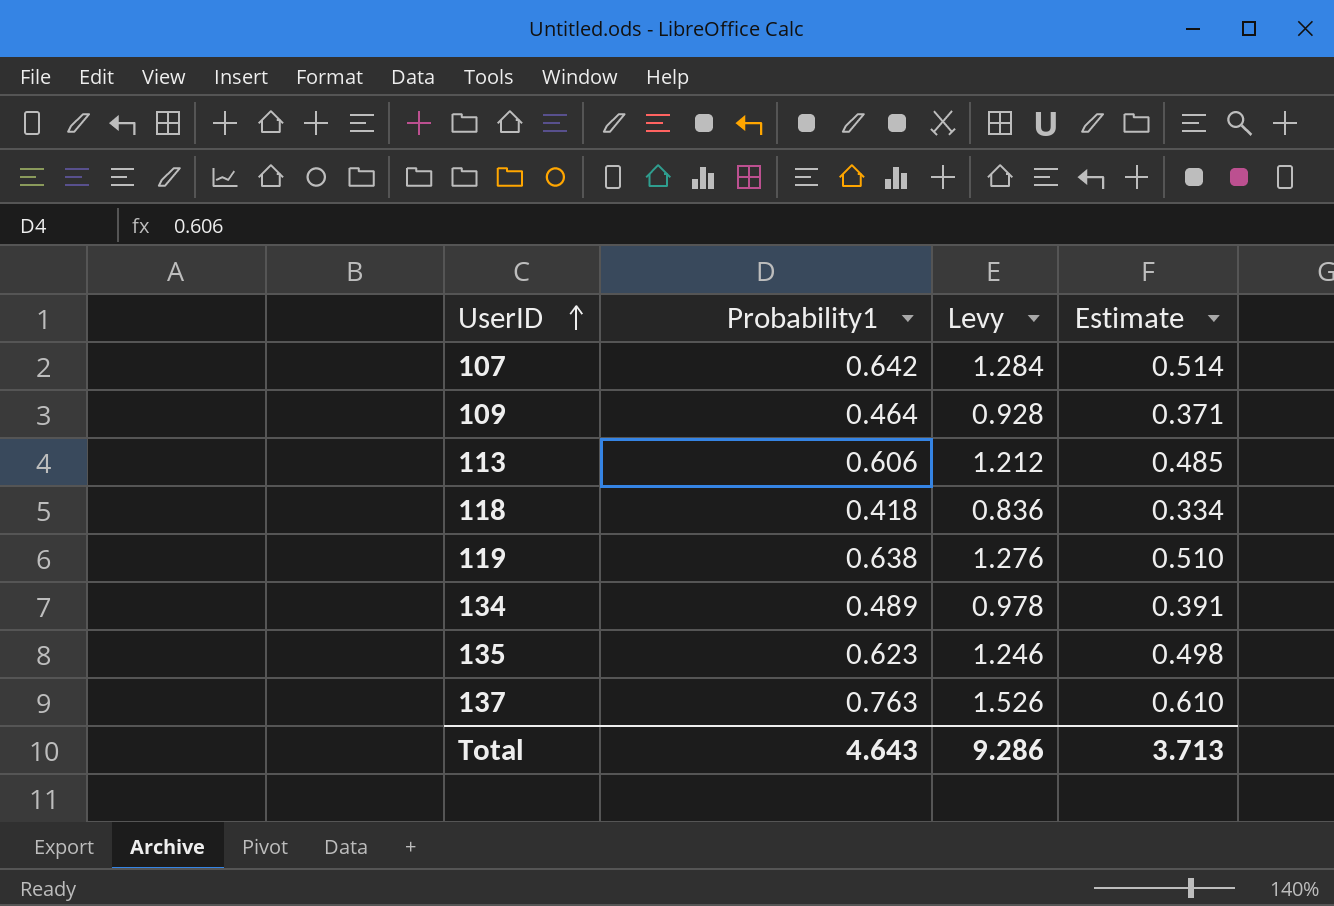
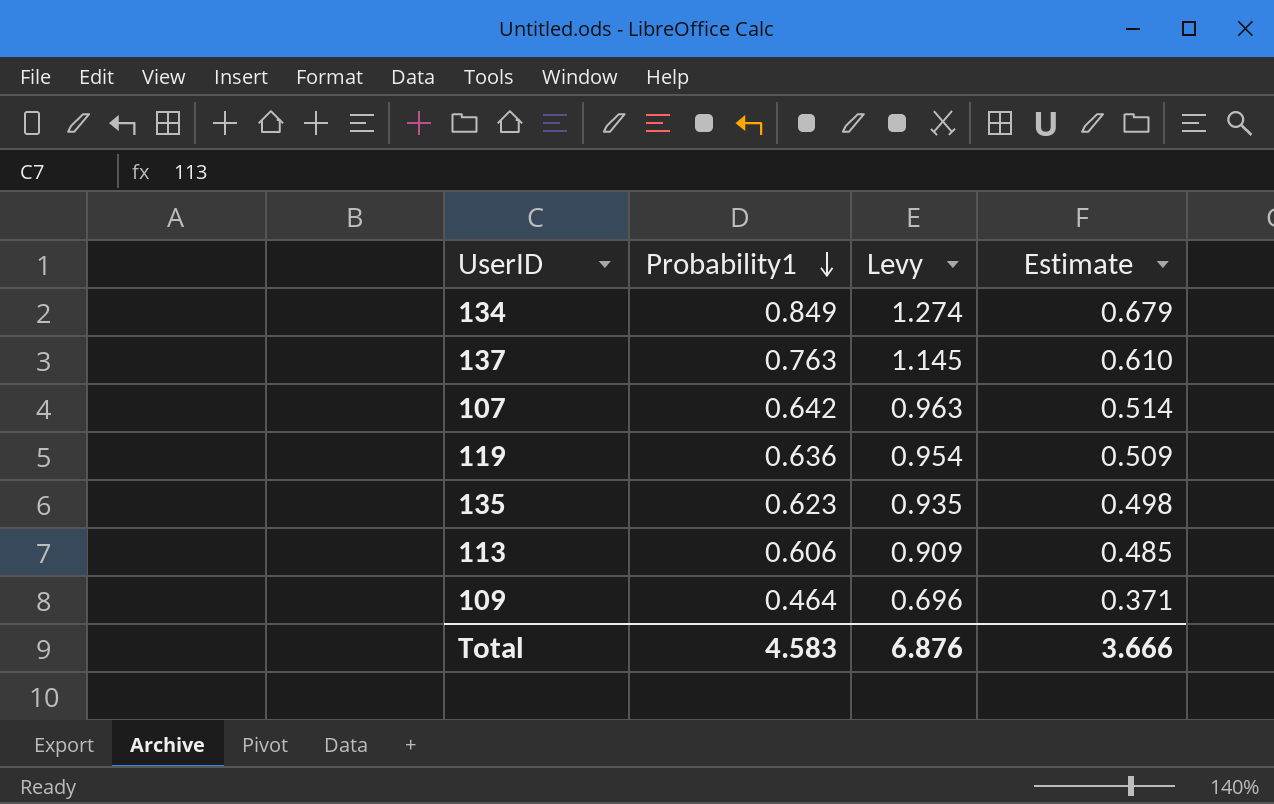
row order: UserID ascending -> Probability1 descending
column Levy | formula: [Probability1] * 2 -> [Probability1] * 1.5
row 118: 0.418 | 0.836 | 0.334 -> none
134 | Probability1: 0.489 -> 0.849
134 | Estimate: 0.391 -> 0.679
119 | Probability1: 0.638 -> 0.636
119 | Estimate: 0.510 -> 0.509
Total | Probability1: 4.643 -> 4.583
Total | Levy: 9.286 -> 6.876
Total | Estimate: 3.713 -> 3.666

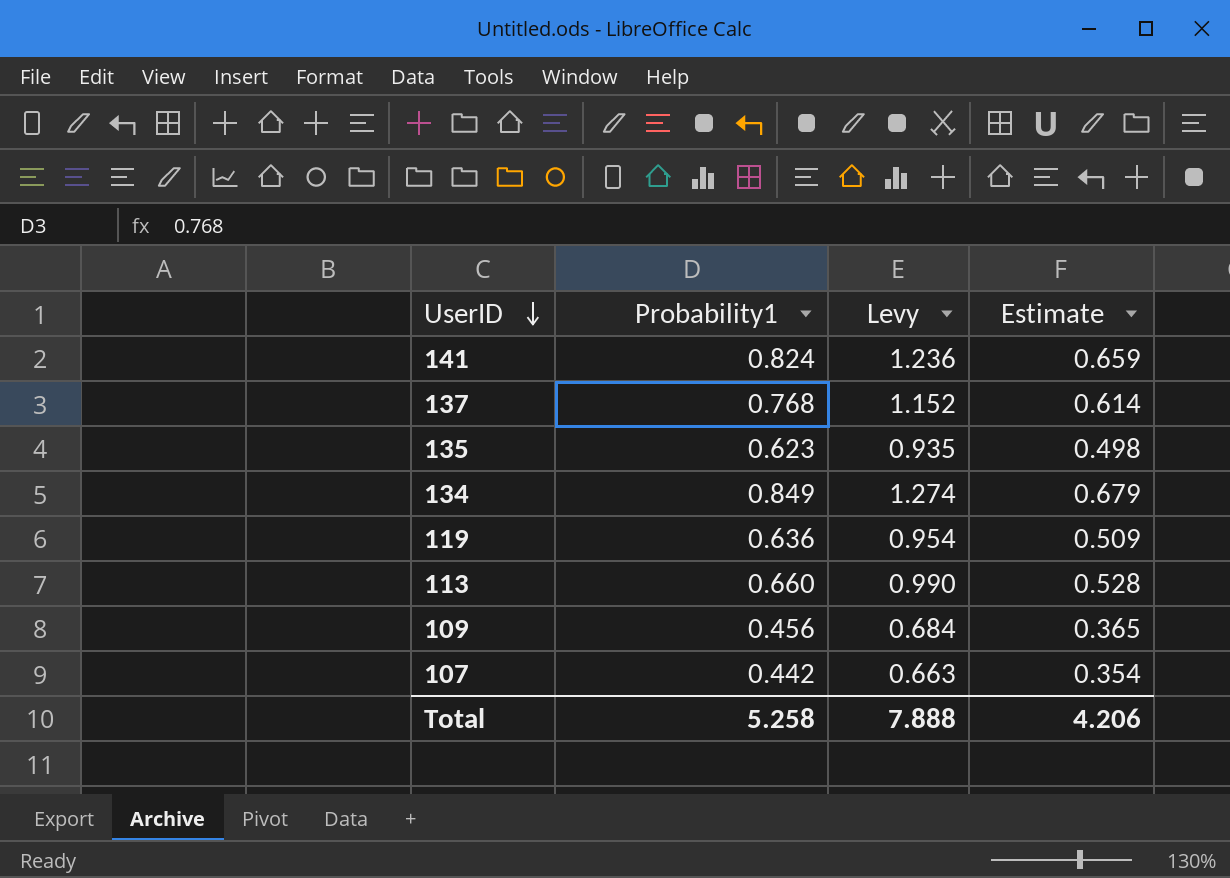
row order: Probability1 descending -> UserID descending
row 141: none -> 0.824 | 1.236 | 0.659
137 | Probability1: 0.763 -> 0.768
137 | Levy: 1.145 -> 1.152
137 | Estimate: 0.610 -> 0.614
113 | Probability1: 0.606 -> 0.660
113 | Levy: 0.909 -> 0.990
113 | Estimate: 0.485 -> 0.528
109 | Probability1: 0.464 -> 0.456
109 | Levy: 0.696 -> 0.684
109 | Estimate: 0.371 -> 0.365
107 | Probability1: 0.642 -> 0.442
107 | Levy: 0.963 -> 0.663
107 | Estimate: 0.514 -> 0.354
Total | Probability1: 4.583 -> 5.258
Total | Levy: 6.876 -> 7.888
Total | Estimate: 3.666 -> 4.206

